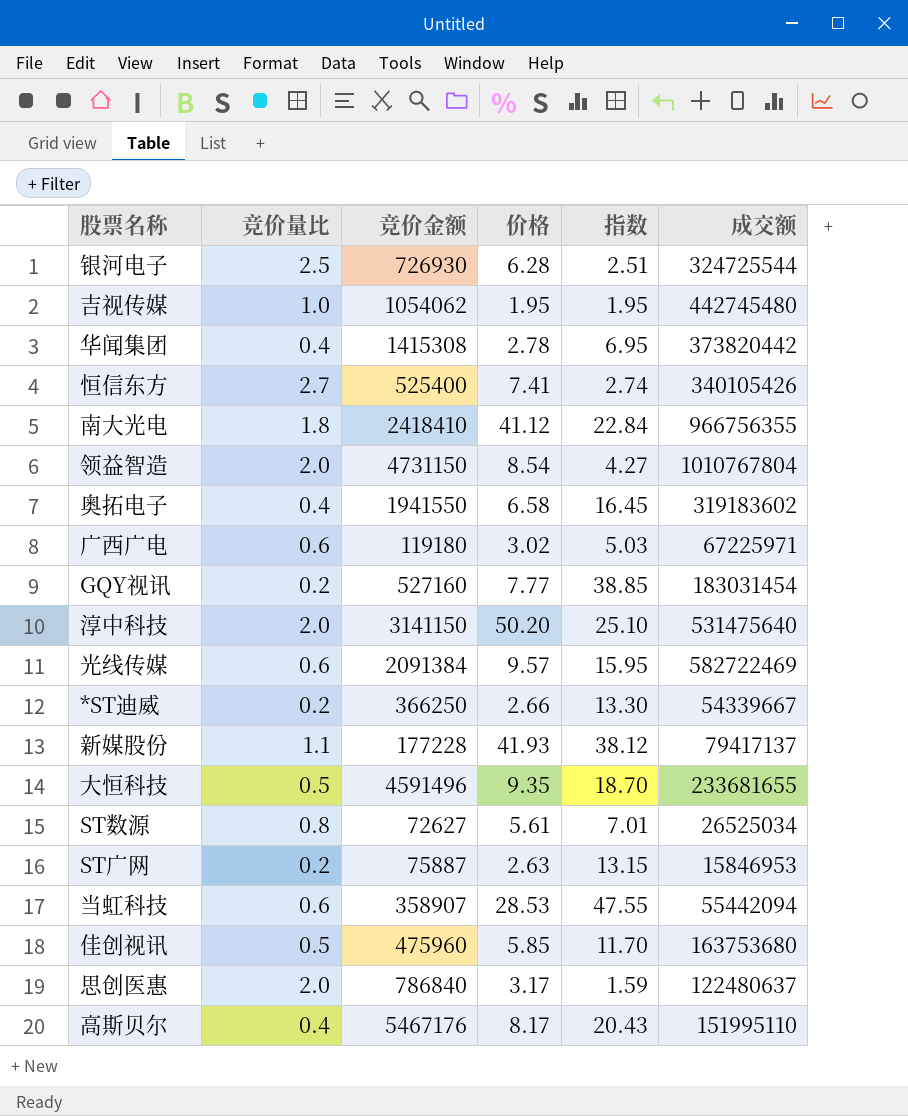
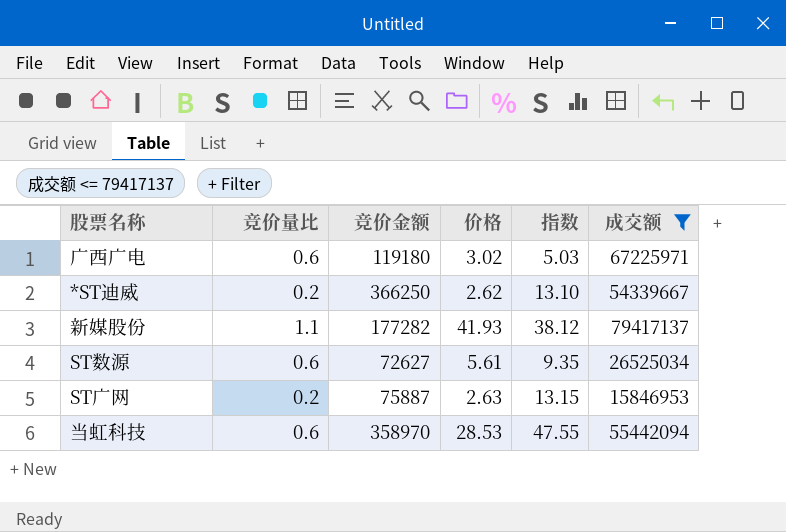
filter: none -> 成交额 <= 79417137
*ST迪威 | 价格: 2.66 -> 2.62
*ST迪威 | 指数: 13.30 -> 13.10
新媒股份 | 竞价金额: 177228 -> 177282
ST数源 | 竞价量比: 0.8 -> 0.6
ST数源 | 指数: 7.01 -> 9.35
当虹科技 | 竞价金额: 358907 -> 358970

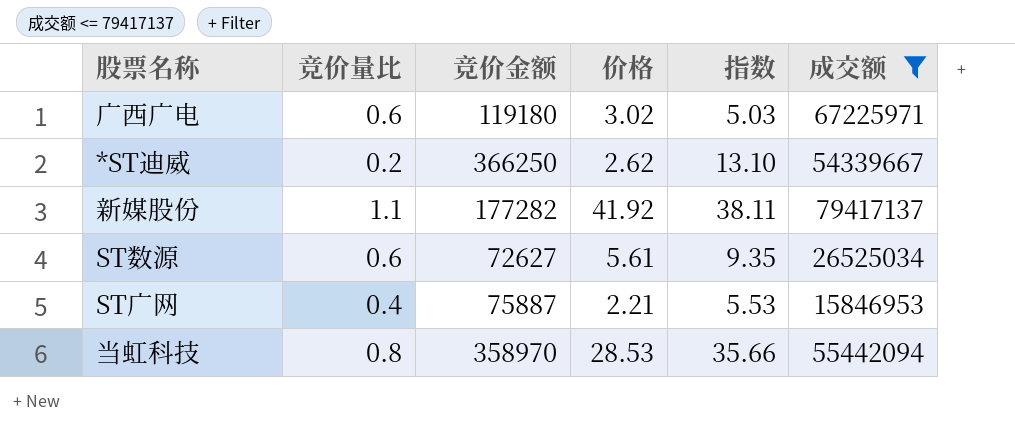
新媒股份 | 价格: 41.93 -> 41.92
新媒股份 | 指数: 38.12 -> 38.11
ST广网 | 竞价量比: 0.2 -> 0.4
ST广网 | 价格: 2.63 -> 2.21
ST广网 | 指数: 13.15 -> 5.53
当虹科技 | 竞价量比: 0.6 -> 0.8
当虹科技 | 指数: 47.55 -> 35.66

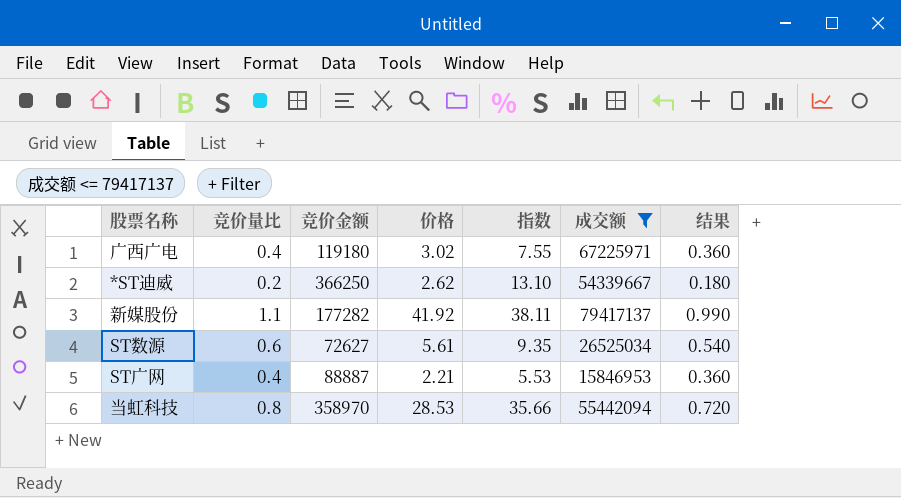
column 结果 | formula: none -> [竞价量比] * 0.9
广西广电 | 竞价量比: 0.6 -> 0.4
广西广电 | 指数: 5.03 -> 7.55
ST广网 | 竞价金额: 75887 -> 88887

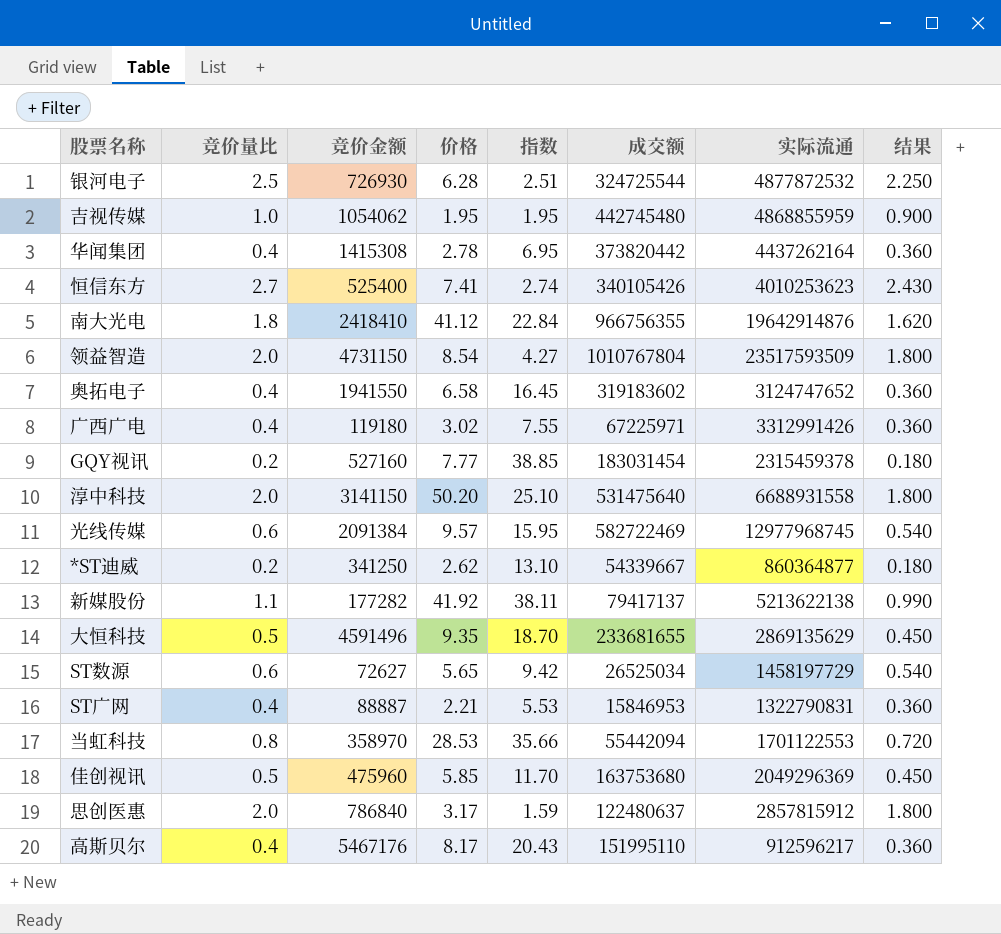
filter: 成交额 <= 79417137 -> none
column 实际流通 | position: none -> 7
*ST迪威 | 竞价金额: 366250 -> 341250
ST数源 | 价格: 5.61 -> 5.65
ST数源 | 指数: 9.35 -> 9.42

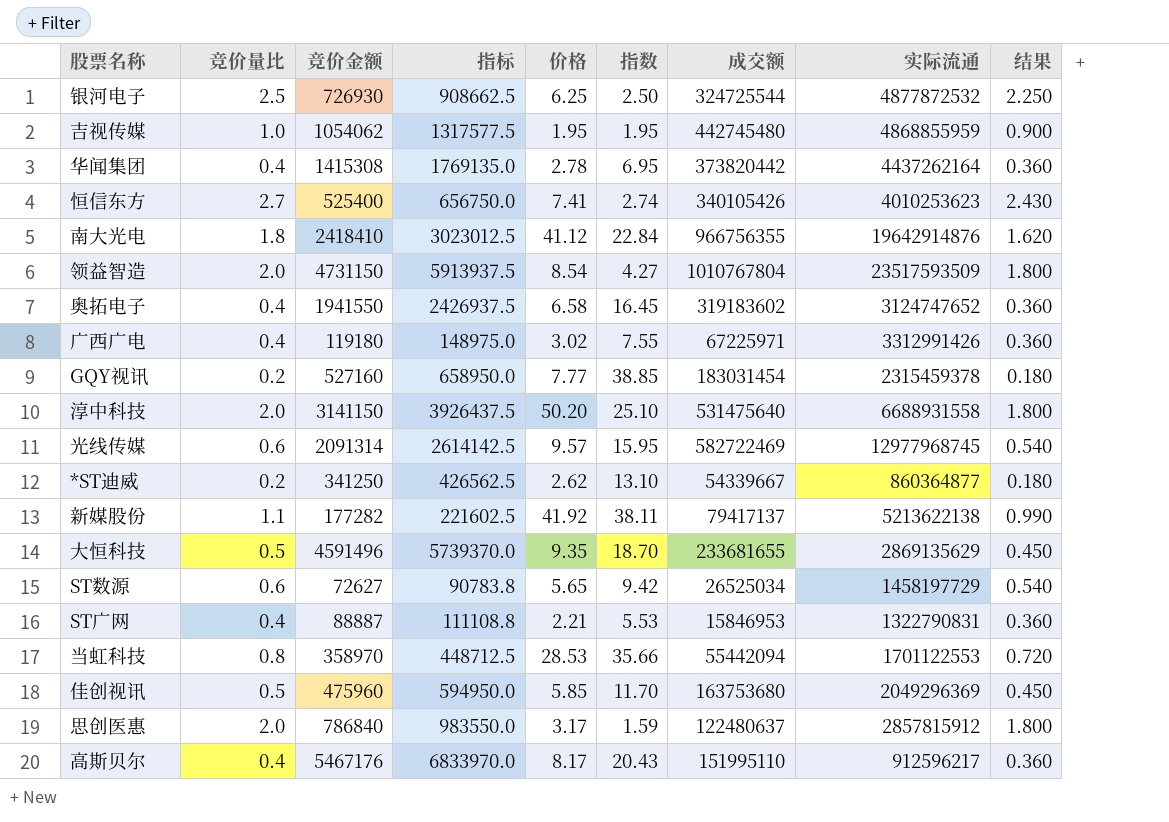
column 指标 | formula: none -> [竞价金额] * 1.25
银河电子 | 价格: 6.28 -> 6.25
银河电子 | 指数: 2.51 -> 2.50
光线传媒 | 竞价金额: 2091384 -> 2091314

